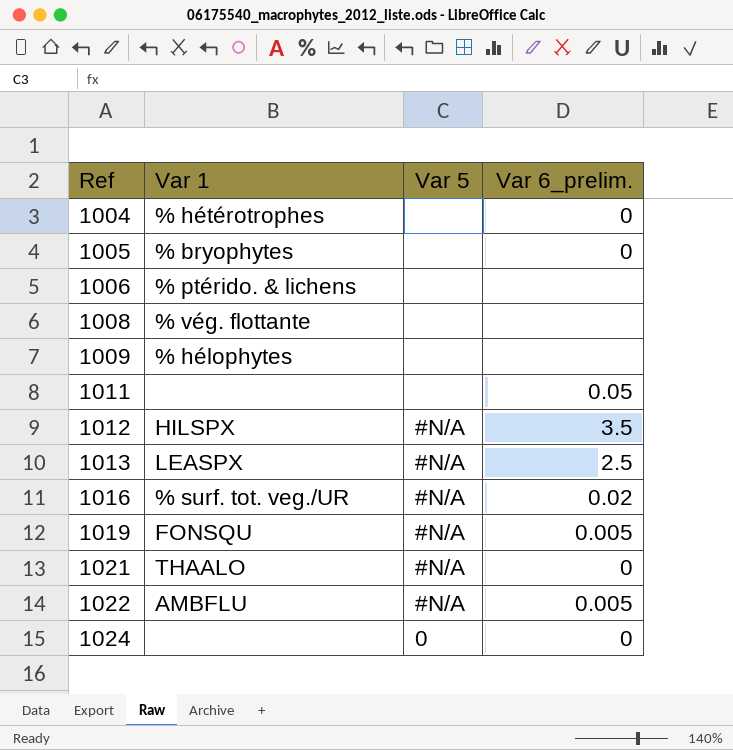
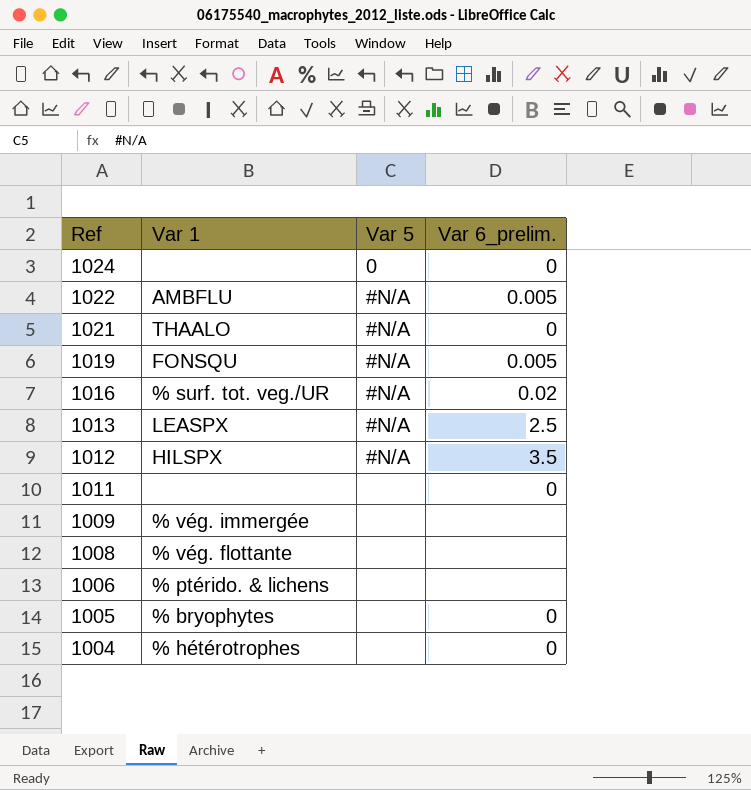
row order: Ref ascending -> Ref descending
1011 | Var 6_prelim.: 0.05 -> 0
1009 | Var 1: % hélophytes -> % vég. immergée

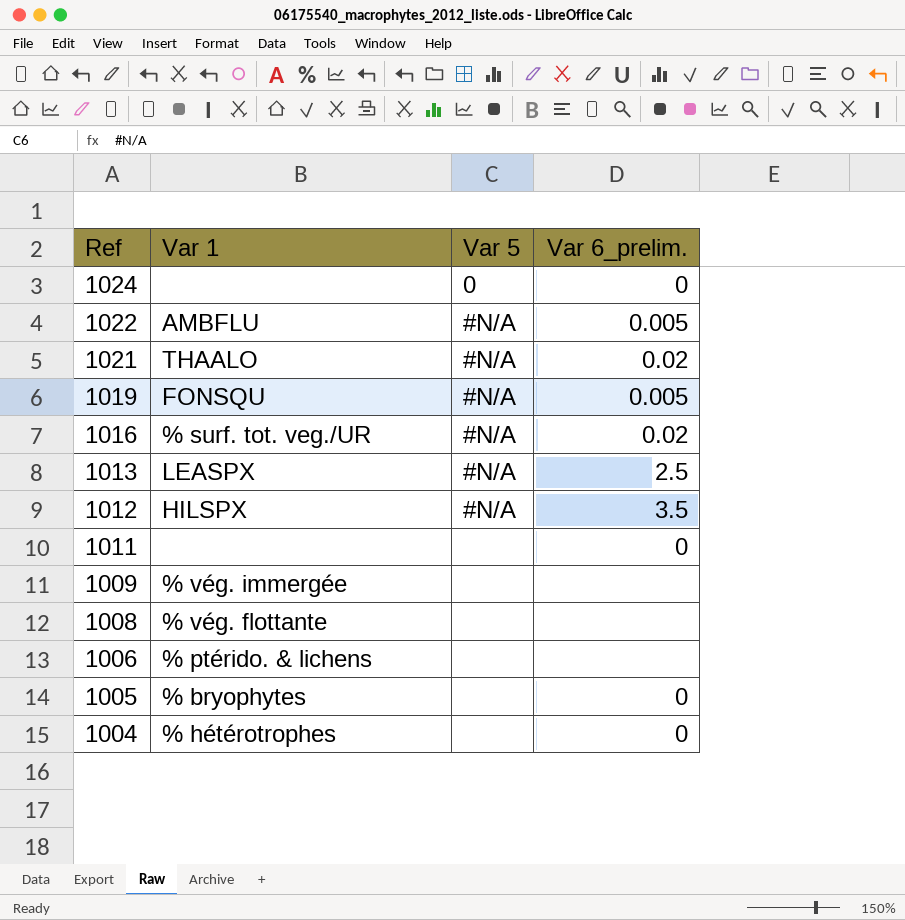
1021 | Var 6_prelim.: 0 -> 0.02

